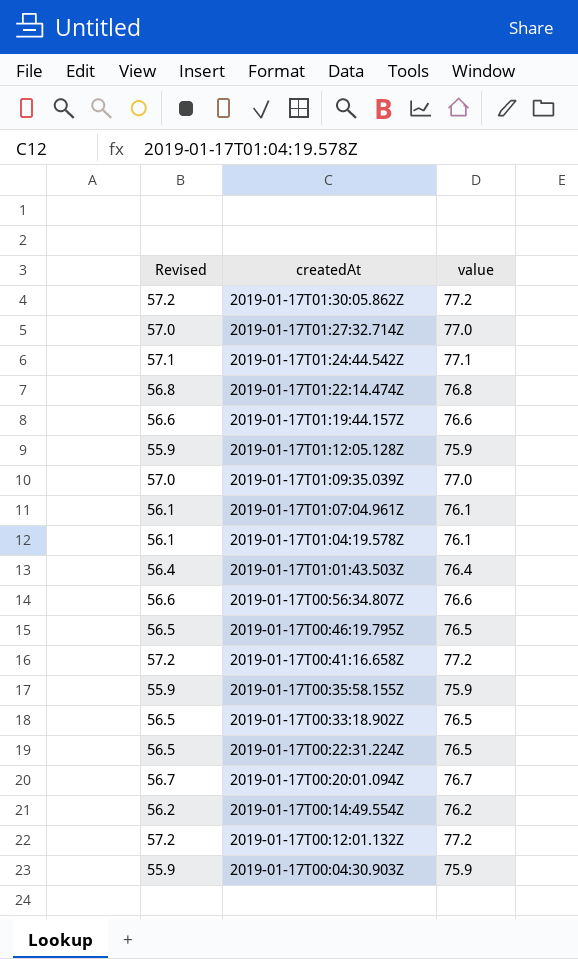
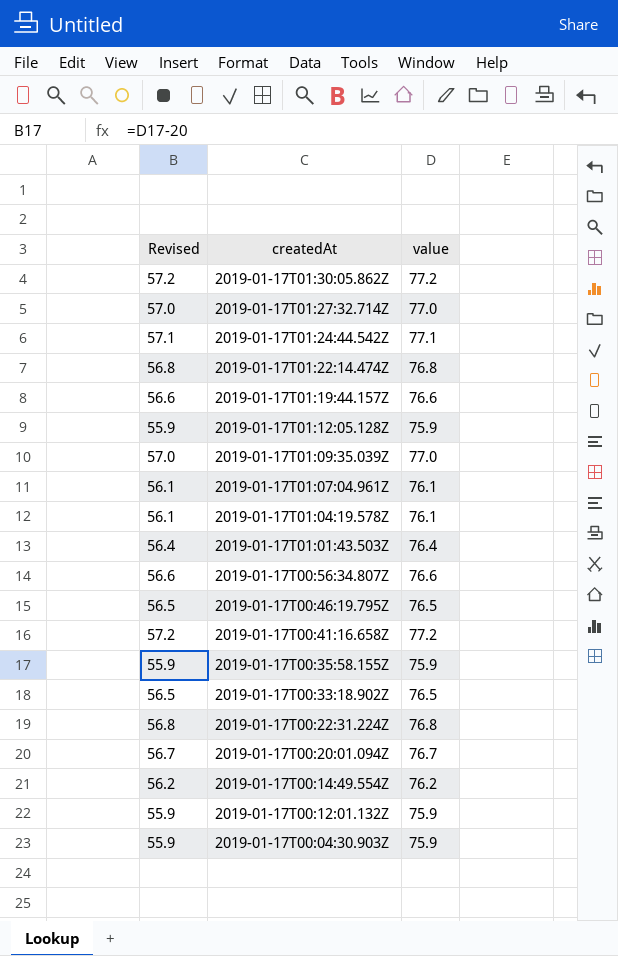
2019-01-17T00:22:31.224Z | Revised: 56.5 -> 56.8
2019-01-17T00:22:31.224Z | value: 76.5 -> 76.8
2019-01-17T00:12:01.132Z | Revised: 57.2 -> 55.9
2019-01-17T00:12:01.132Z | value: 77.2 -> 75.9

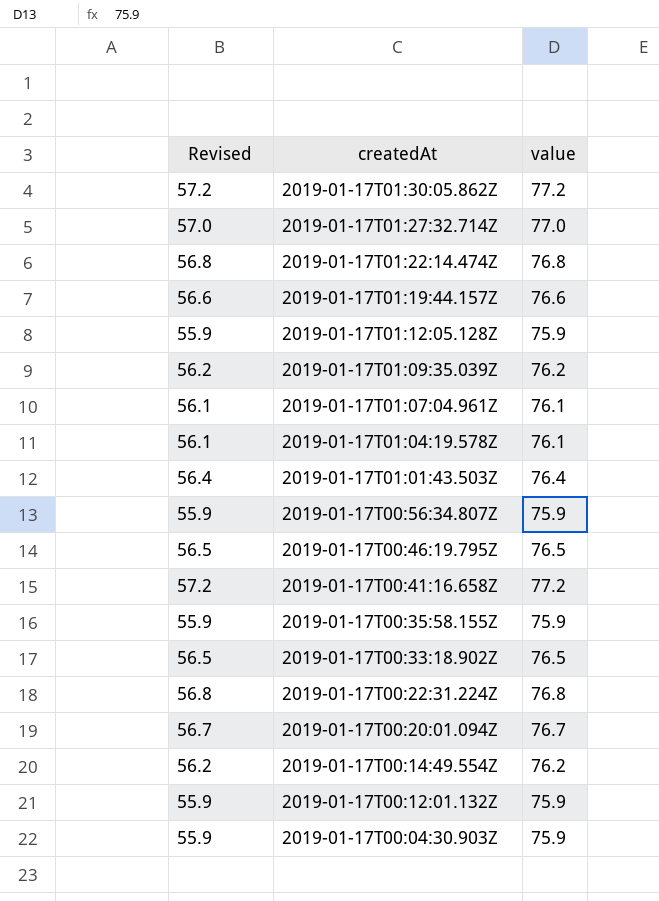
row 2019-01-17T01:24:44.542Z: 57.1 | 77.1 -> none
2019-01-17T01:09:35.039Z | Revised: 57.0 -> 56.2
2019-01-17T01:09:35.039Z | value: 77.0 -> 76.2
2019-01-17T00:56:34.807Z | Revised: 56.6 -> 55.9
2019-01-17T00:56:34.807Z | value: 76.6 -> 75.9

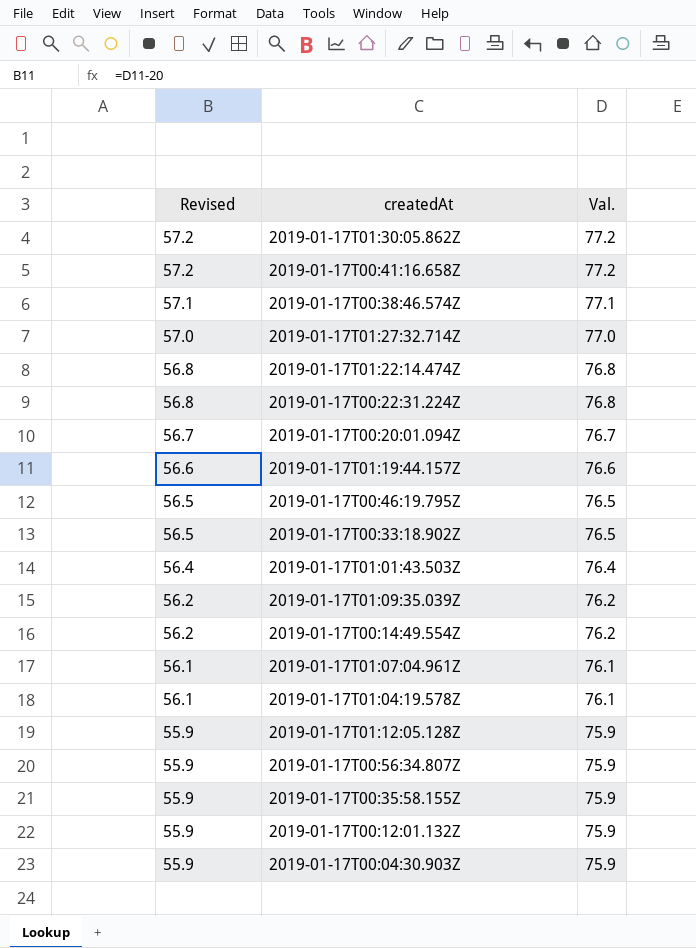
row order: createdAt descending -> Revised descending
column name: value -> Val.
row 2019-01-17T00:38:46.574Z: none -> 57.1 | 77.1

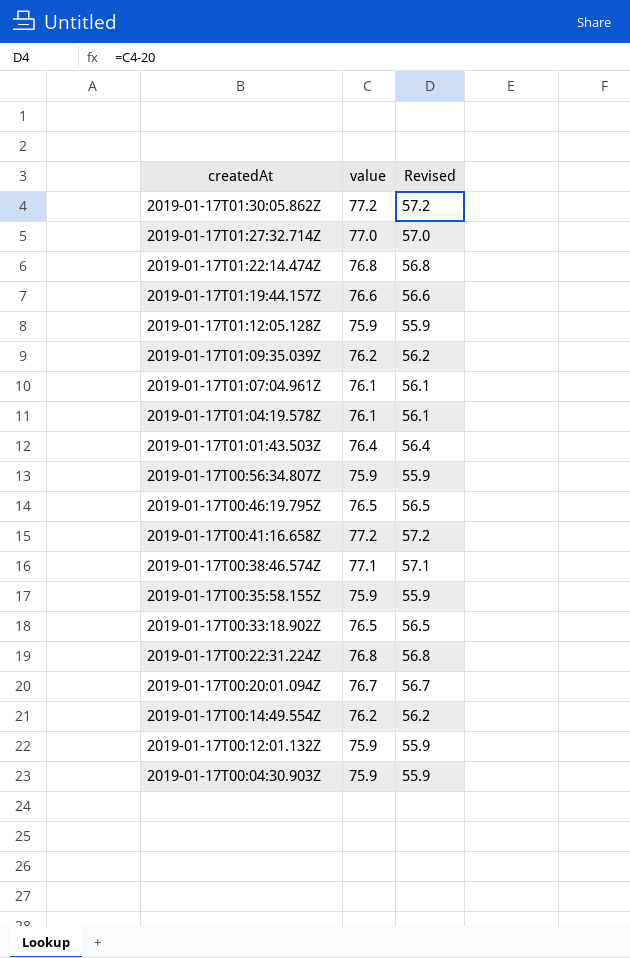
row order: Revised descending -> createdAt descending
column name: Val. -> value
column Revised | position: 1 -> 3

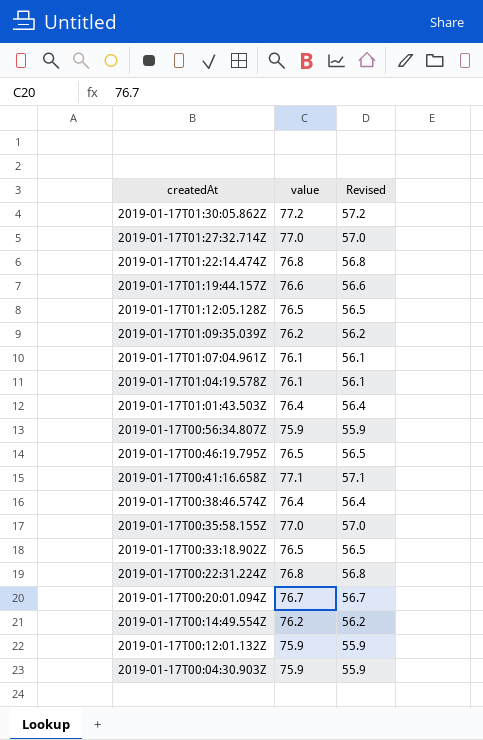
2019-01-17T01:12:05.128Z | value: 75.9 -> 76.5
2019-01-17T01:12:05.128Z | Revised: 55.9 -> 56.5
2019-01-17T00:41:16.658Z | value: 77.2 -> 77.1
2019-01-17T00:41:16.658Z | Revised: 57.2 -> 57.1
2019-01-17T00:38:46.574Z | value: 77.1 -> 76.4
2019-01-17T00:38:46.574Z | Revised: 57.1 -> 56.4
2019-01-17T00:35:58.155Z | value: 75.9 -> 77.0
2019-01-17T00:35:58.155Z | Revised: 55.9 -> 57.0

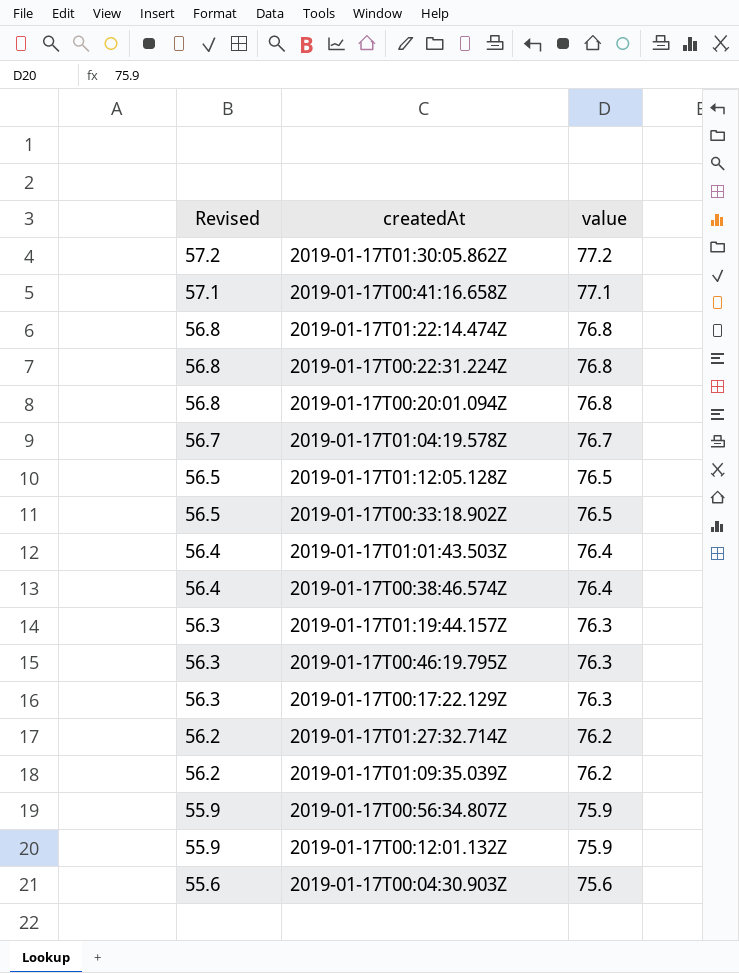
row order: createdAt descending -> Revised descending
column Revised | position: 3 -> 1
row 2019-01-17T01:07:04.961Z: 76.1 | 56.1 -> none
row 2019-01-17T00:35:58.155Z: 77.0 | 57.0 -> none
row 2019-01-17T00:14:49.554Z: 76.2 | 56.2 -> none
2019-01-17T00:20:01.094Z | Revised: 56.7 -> 56.8
2019-01-17T00:20:01.094Z | value: 76.7 -> 76.8
2019-01-17T01:04:19.578Z | Revised: 56.1 -> 56.7
2019-01-17T01:04:19.578Z | value: 76.1 -> 76.7
2019-01-17T01:19:44.157Z | Revised: 56.6 -> 56.3
2019-01-17T01:19:44.157Z | value: 76.6 -> 76.3
2019-01-17T00:46:19.795Z | Revised: 56.5 -> 56.3
2019-01-17T00:46:19.795Z | value: 76.5 -> 76.3
row 2019-01-17T00:17:22.129Z: none -> 56.3 | 76.3
2019-01-17T01:27:32.714Z | Revised: 57.0 -> 56.2
2019-01-17T01:27:32.714Z | value: 77.0 -> 76.2
2019-01-17T00:04:30.903Z | Revised: 55.9 -> 55.6
2019-01-17T00:04:30.903Z | value: 75.9 -> 75.6

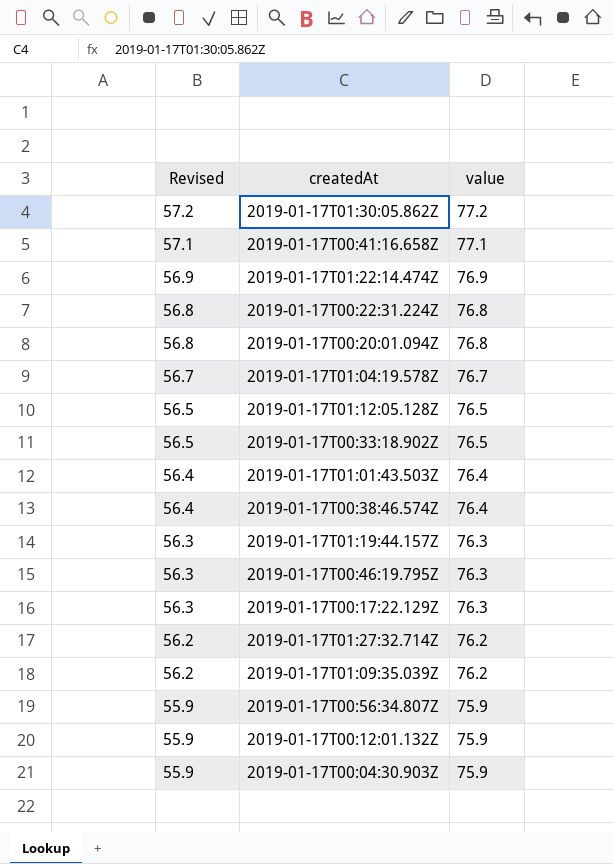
2019-01-17T01:22:14.474Z | Revised: 56.8 -> 56.9
2019-01-17T01:22:14.474Z | value: 76.8 -> 76.9
2019-01-17T00:04:30.903Z | Revised: 55.6 -> 55.9
2019-01-17T00:04:30.903Z | value: 75.6 -> 75.9

